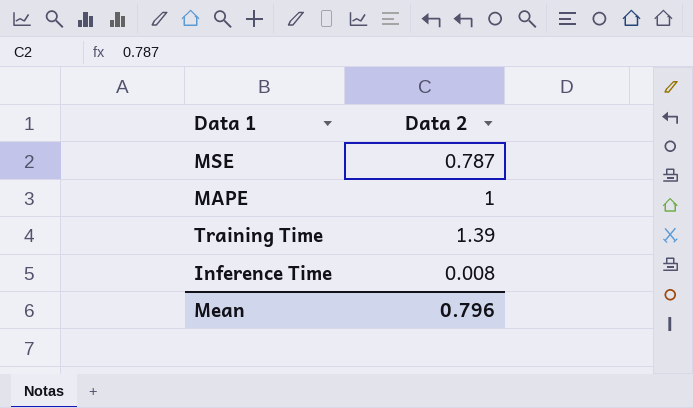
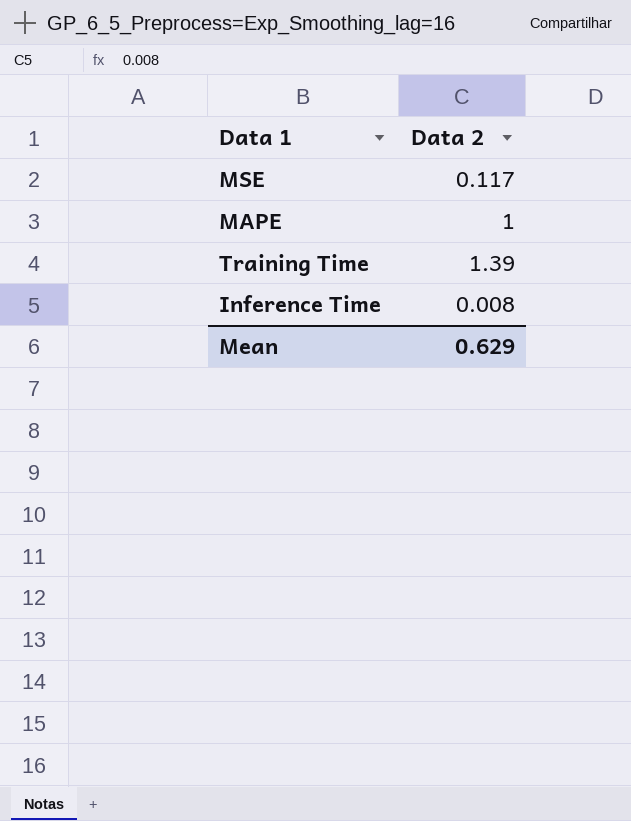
MSE | Data 2: 0.787 -> 0.117
Mean | Data 2: 0.796 -> 0.629

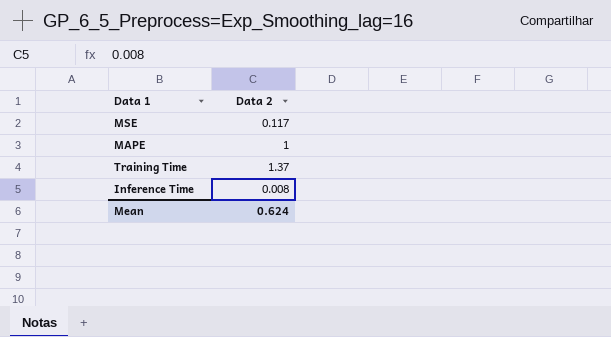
Training Time | Data 2: 1.39 -> 1.37
Mean | Data 2: 0.629 -> 0.624

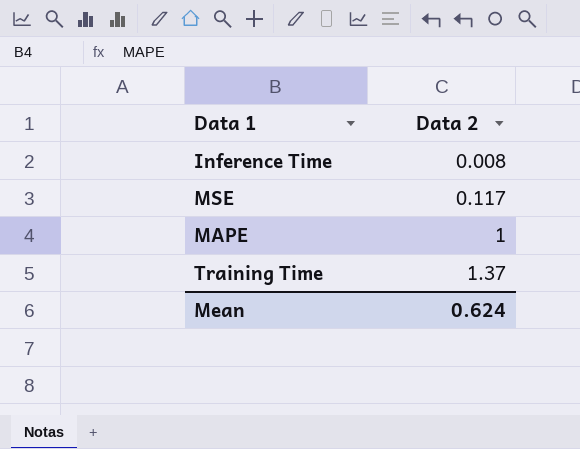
row order: none -> Data 2 ascending

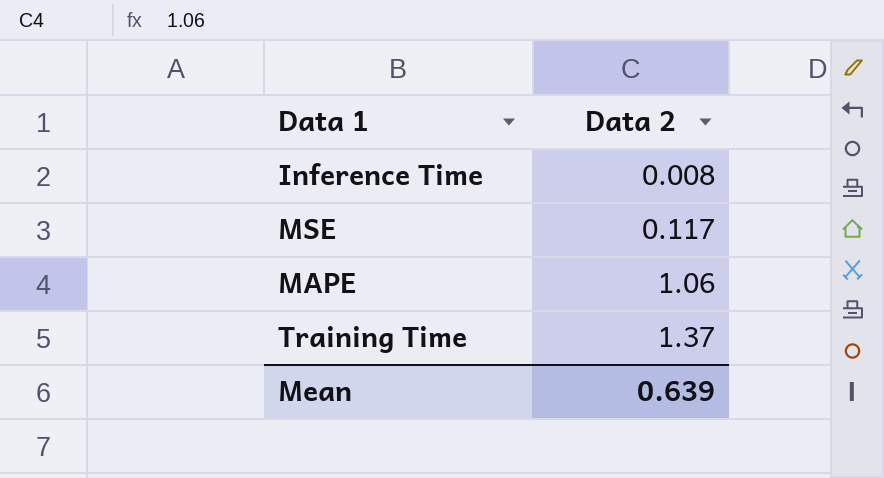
MAPE | Data 2: 1 -> 1.06
Mean | Data 2: 0.624 -> 0.639

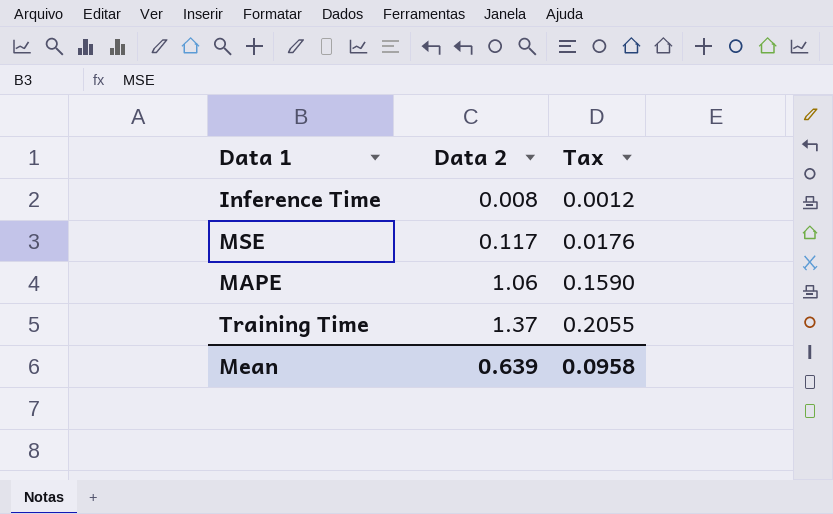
column Tax | formula: none -> [Data 2] * 0.15

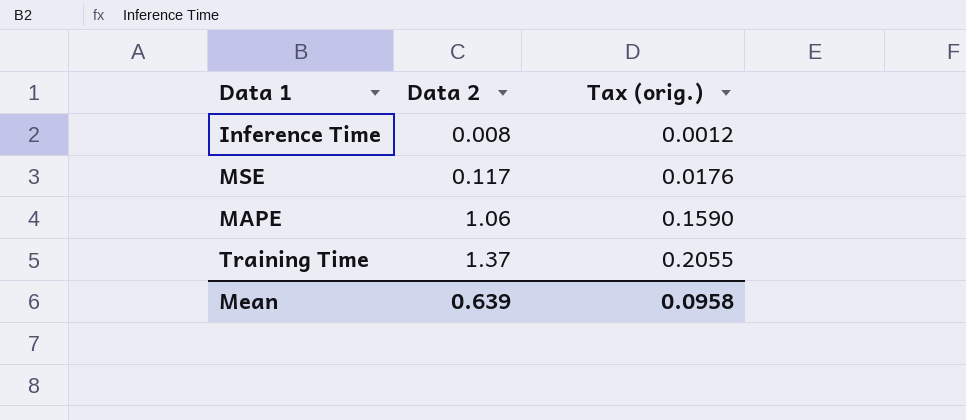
column name: Tax -> Tax (orig.)

